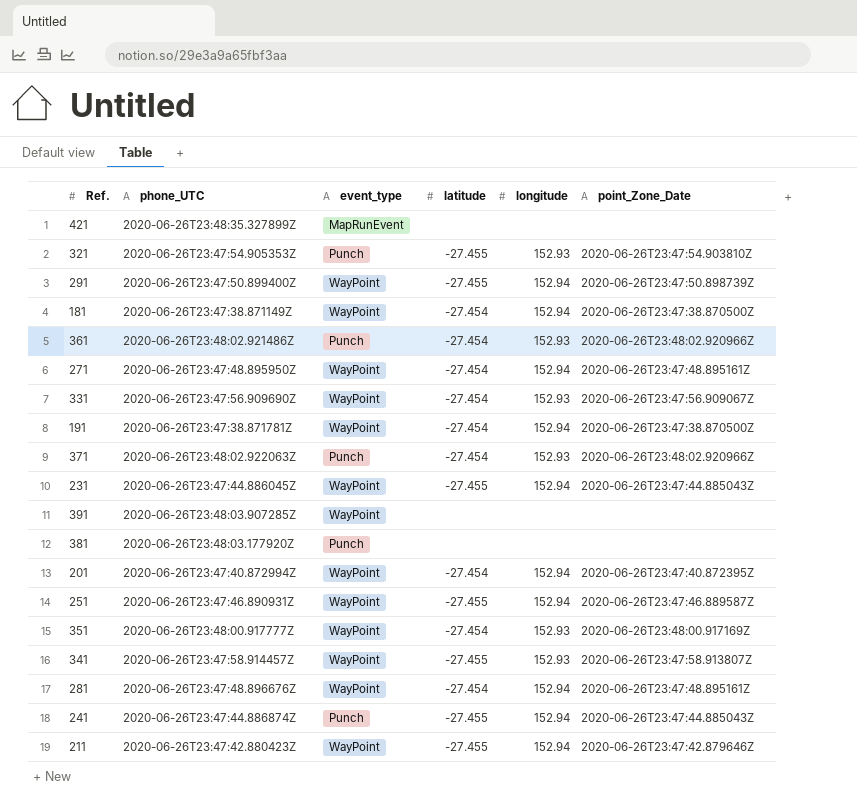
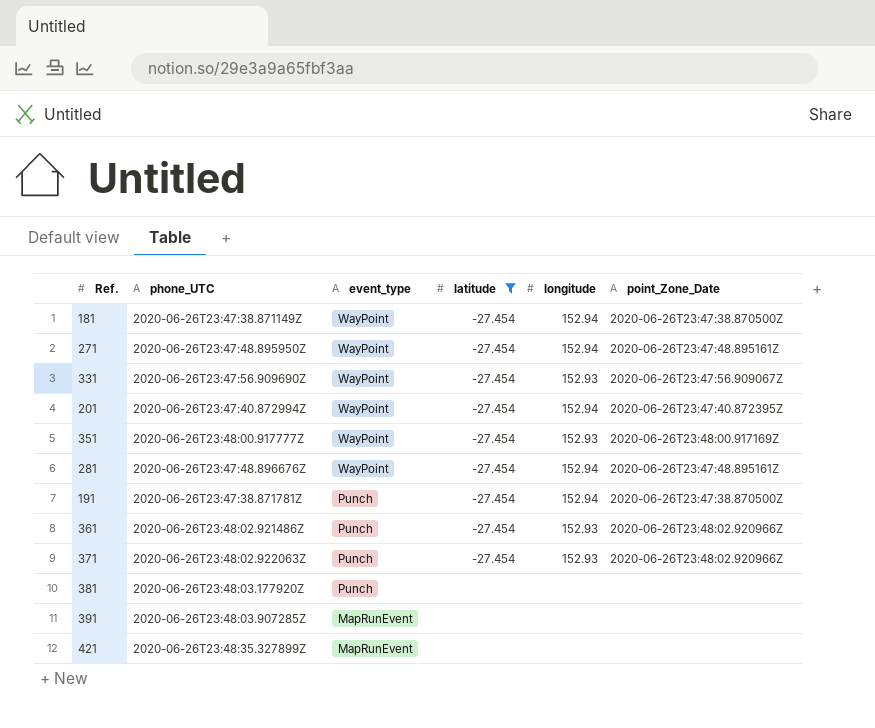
filter: none -> latitude != -27.455
row order: none -> event_type descending
191 | event_type: WayPoint -> Punch
391 | event_type: WayPoint -> MapRunEvent

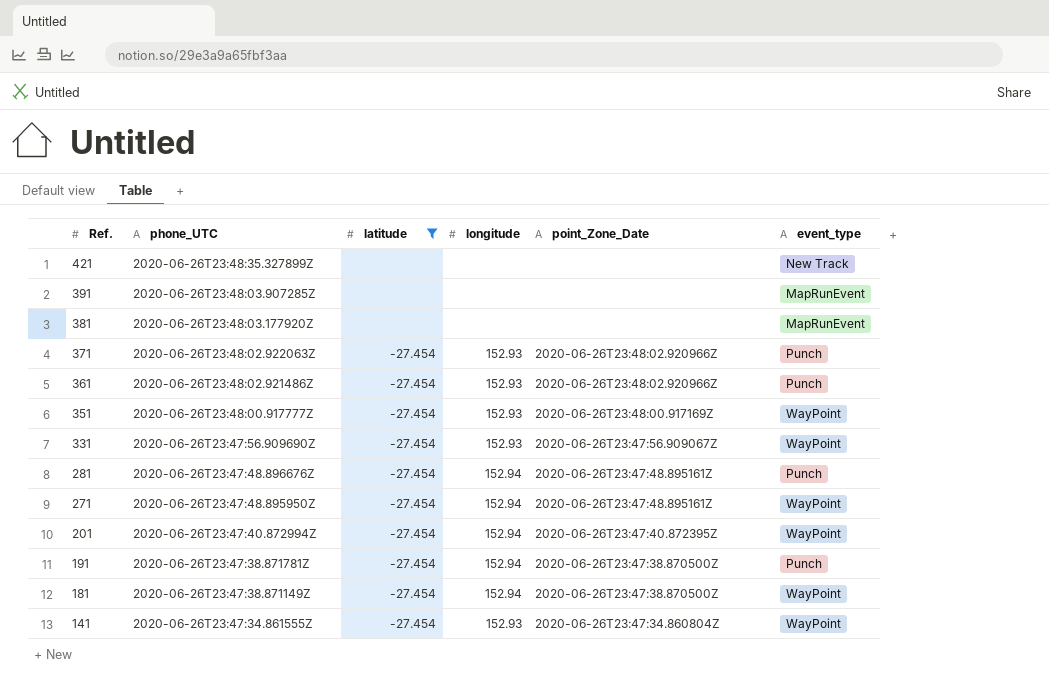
row order: event_type descending -> Ref. descending
column event_type | position: 3 -> 6
421 | event_type: MapRunEvent -> New Track
381 | event_type: Punch -> MapRunEvent
281 | event_type: WayPoint -> Punch
row 141: none -> 2020-06-26T23:47:34.861555Z | -27.454 | 152.93 | 2020-06-26T23:47:34.860804Z | WayPoint

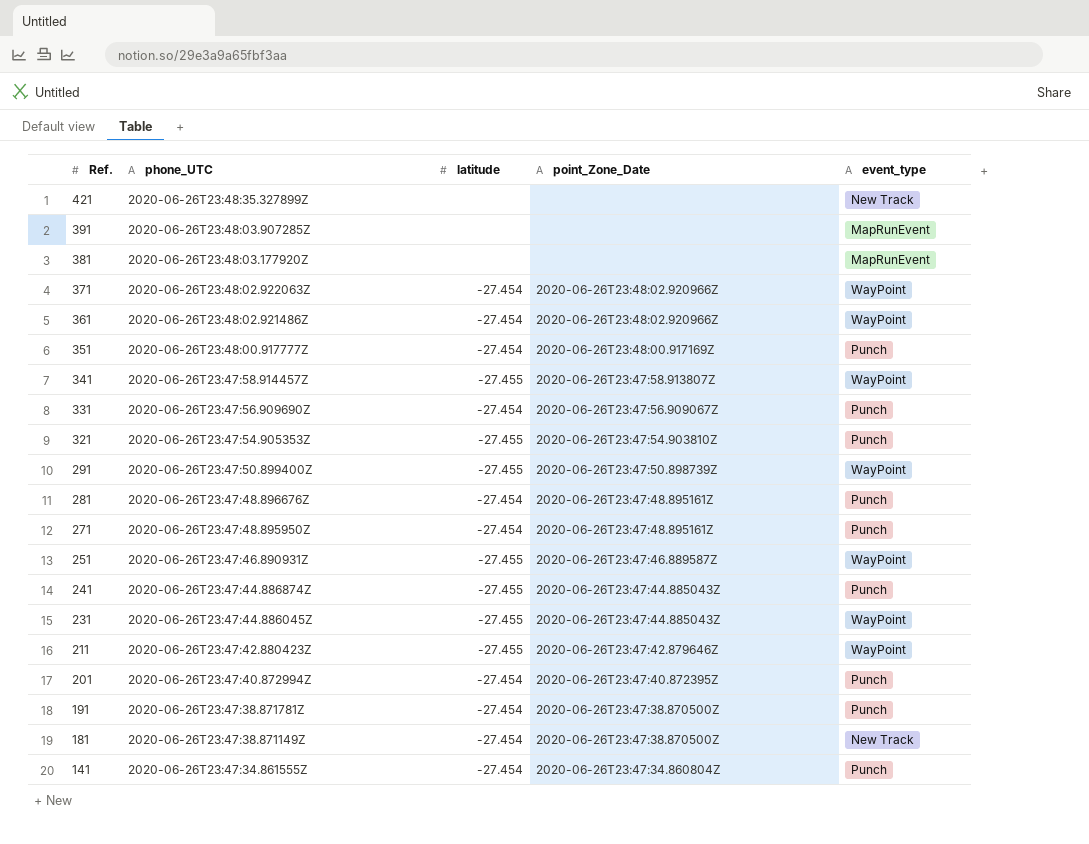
filter: latitude != -27.455 -> none
column longitude | position: 4 -> none
371 | event_type: Punch -> WayPoint
361 | event_type: Punch -> WayPoint
351 | event_type: WayPoint -> Punch
331 | event_type: WayPoint -> Punch
271 | event_type: WayPoint -> Punch
201 | event_type: WayPoint -> Punch
181 | event_type: WayPoint -> New Track
141 | event_type: WayPoint -> Punch

